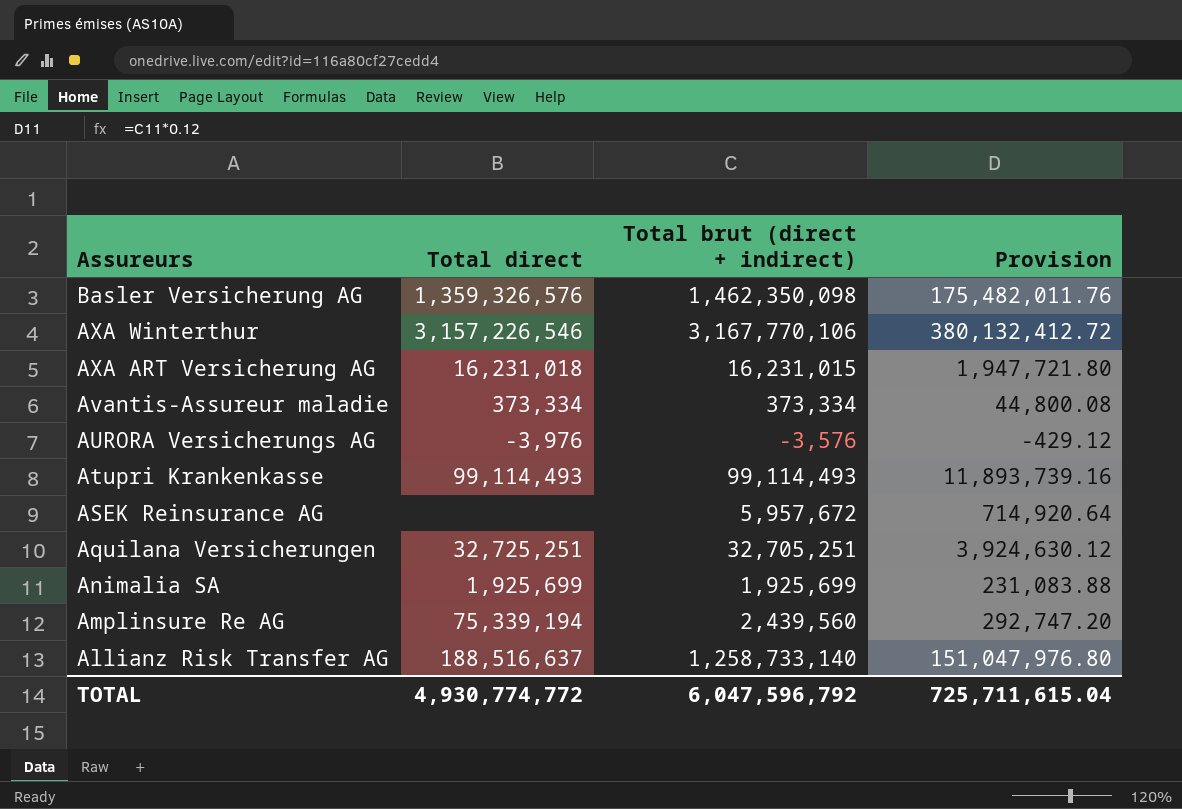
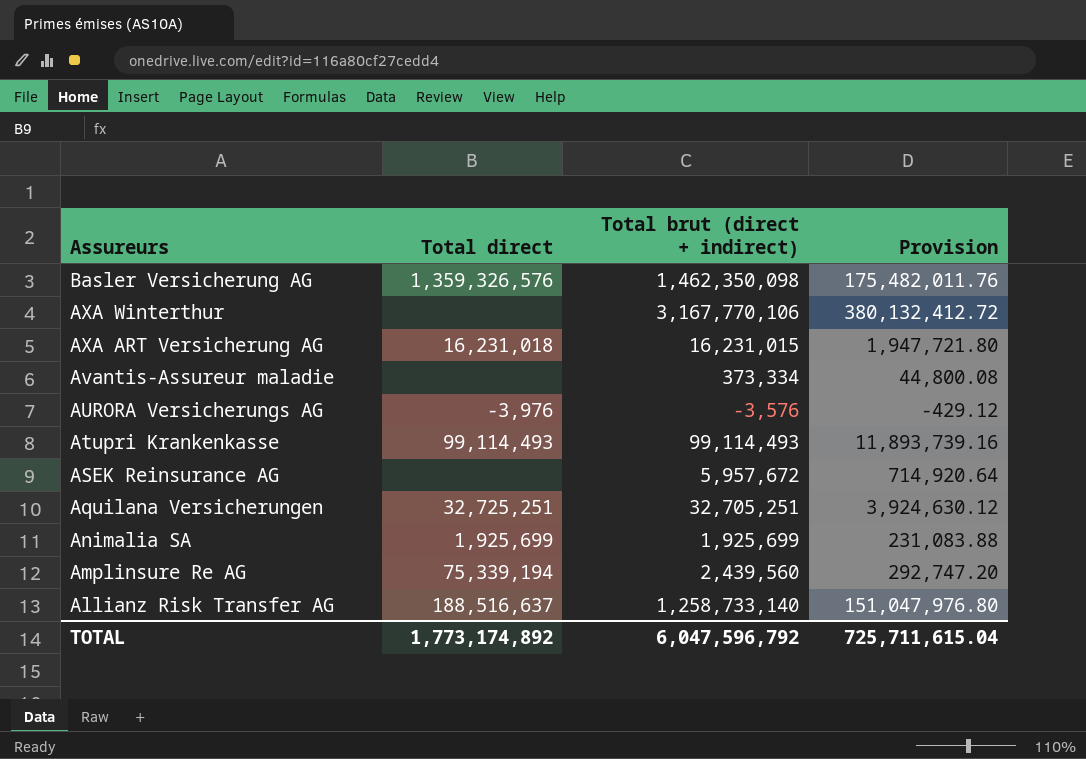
AXA Winterthur | Total direct: 3,157,226,546 -> none
Avantis-Assureur maladie | Total direct: 373,334 -> none
TOTAL | Total direct: 4,930,774,772 -> 1,773,174,892

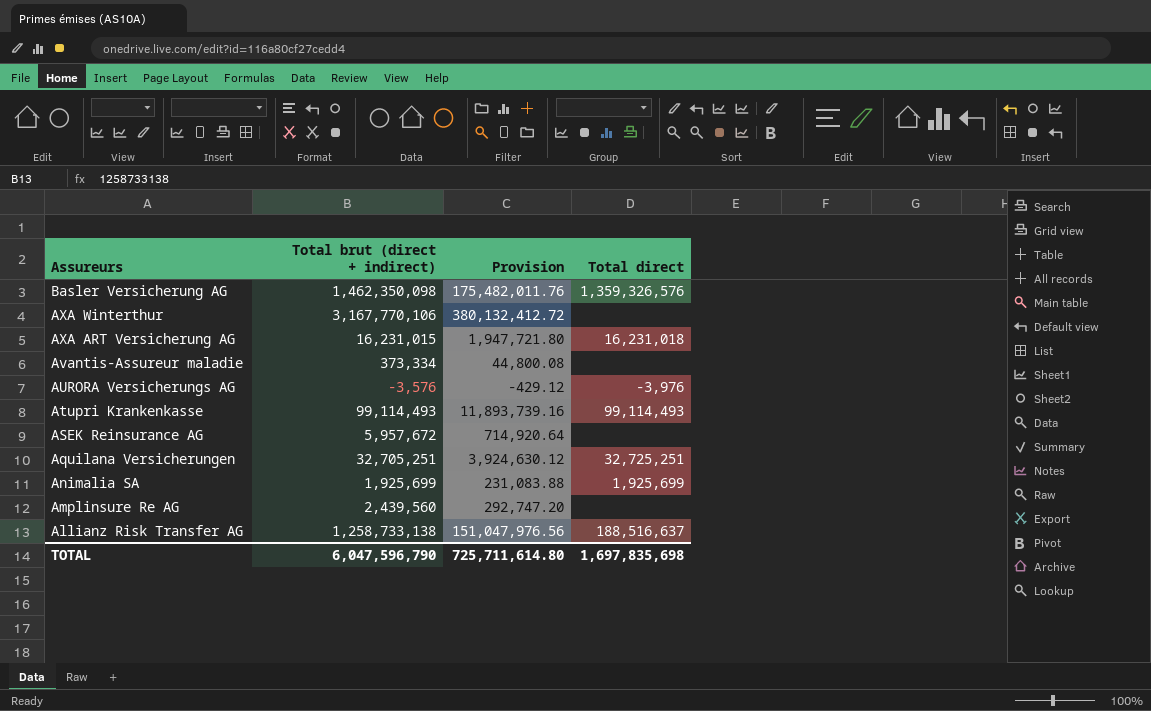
column Total direct | position: 2 -> 4
Amplinsure Re AG | Total direct: 75,339,194 -> none
Allianz Risk Transfer AG | Total brut (direct + indirect): 1,258,733,140 -> 1,258,733,138
Allianz Risk Transfer AG | Provision: 151,047,976.80 -> 151,047,976.56
TOTAL | Total brut (direct + indirect): 6,047,596,792 -> 6,047,596,790
TOTAL | Provision: 725,711,615.04 -> 725,711,614.80
TOTAL | Total direct: 1,773,174,892 -> 1,697,835,698

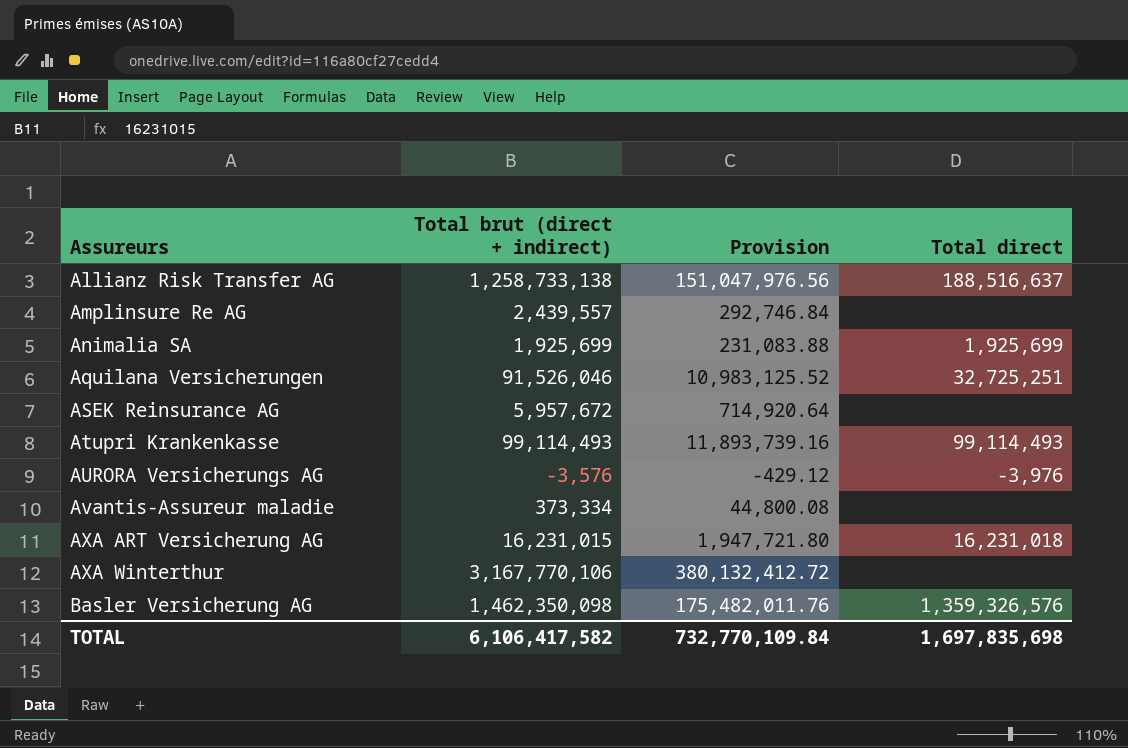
row order: Assureurs descending -> Assureurs ascending
Amplinsure Re AG | Total brut (direct + indirect): 2,439,560 -> 2,439,557
Amplinsure Re AG | Provision: 292,747.20 -> 292,746.84
Aquilana Versicherungen | Total brut (direct + indirect): 32,705,251 -> 91,526,046
Aquilana Versicherungen | Provision: 3,924,630.12 -> 10,983,125.52
TOTAL | Total brut (direct + indirect): 6,047,596,790 -> 6,106,417,582
TOTAL | Provision: 725,711,614.80 -> 732,770,109.84

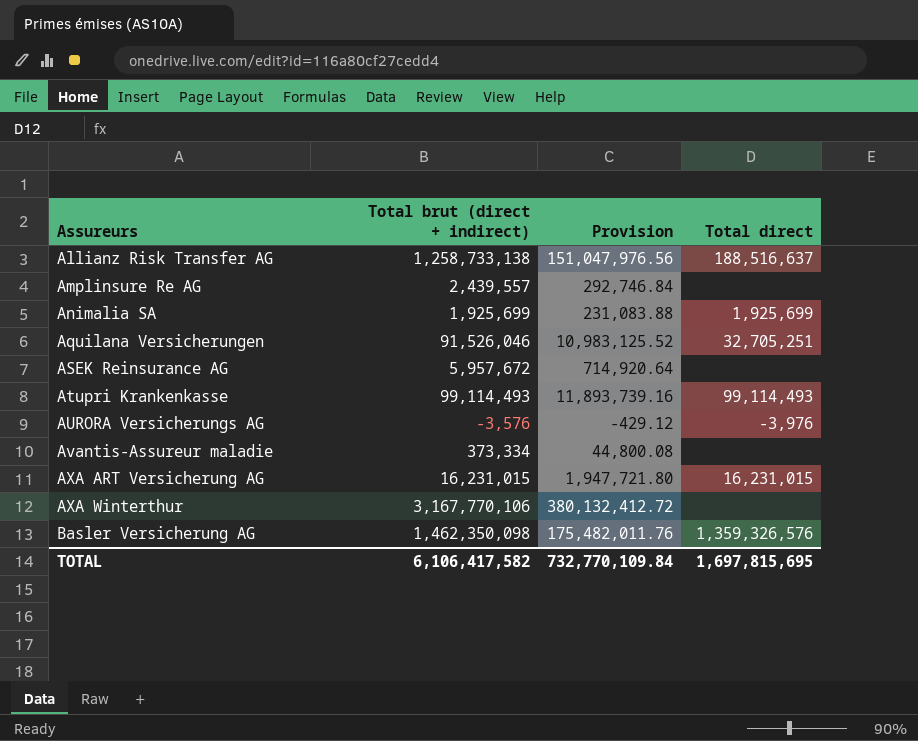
Aquilana Versicherungen | Total direct: 32,725,251 -> 32,705,251
AXA ART Versicherung AG | Total direct: 16,231,018 -> 16,231,015
TOTAL | Total direct: 1,697,835,698 -> 1,697,815,695

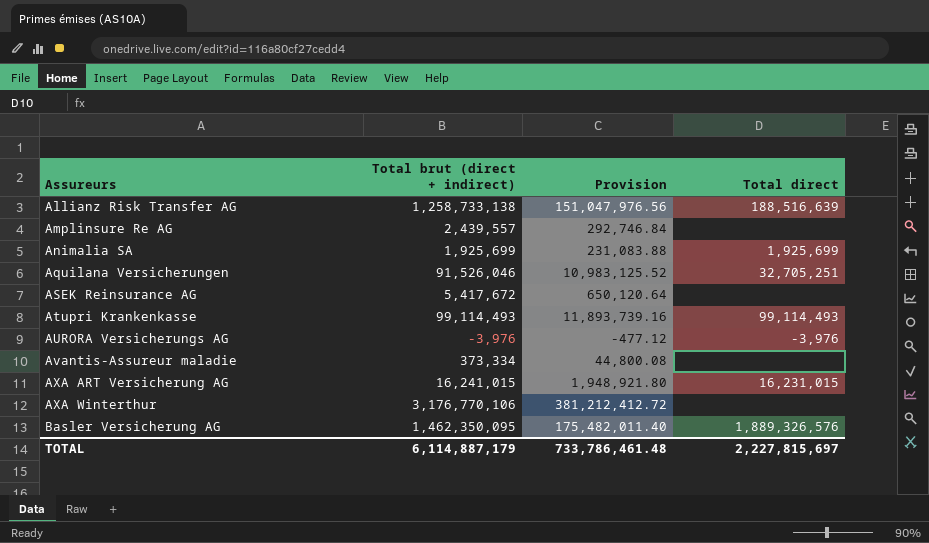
Allianz Risk Transfer AG | Total direct: 188,516,637 -> 188,516,639
ASEK Reinsurance AG | Total brut (direct + indirect): 5,957,672 -> 5,417,672
ASEK Reinsurance AG | Provision: 714,920.64 -> 650,120.64
AURORA Versicherungs AG | Total brut (direct + indirect): -3,576 -> -3,976
AURORA Versicherungs AG | Provision: -429.12 -> -477.12
AXA ART Versicherung AG | Total brut (direct + indirect): 16,231,015 -> 16,241,015
AXA ART Versicherung AG | Provision: 1,947,721.80 -> 1,948,921.80
AXA Winterthur | Total brut (direct + indirect): 3,167,770,106 -> 3,176,770,106
AXA Winterthur | Provision: 380,132,412.72 -> 381,212,412.72
Basler Versicherung AG | Total brut (direct + indirect): 1,462,350,098 -> 1,462,350,095
Basler Versicherung AG | Provision: 175,482,011.76 -> 175,482,011.40
Basler Versicherung AG | Total direct: 1,359,326,576 -> 1,889,326,576
TOTAL | Total brut (direct + indirect): 6,106,417,582 -> 6,114,887,179
TOTAL | Provision: 732,770,109.84 -> 733,786,461.48
TOTAL | Total direct: 1,697,815,695 -> 2,227,815,697

